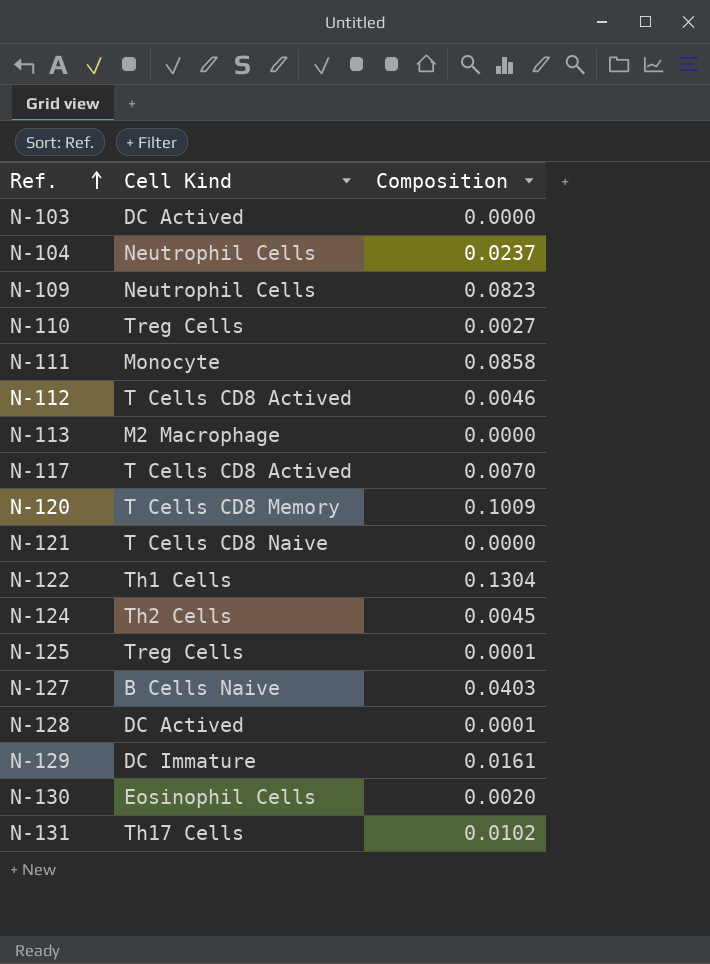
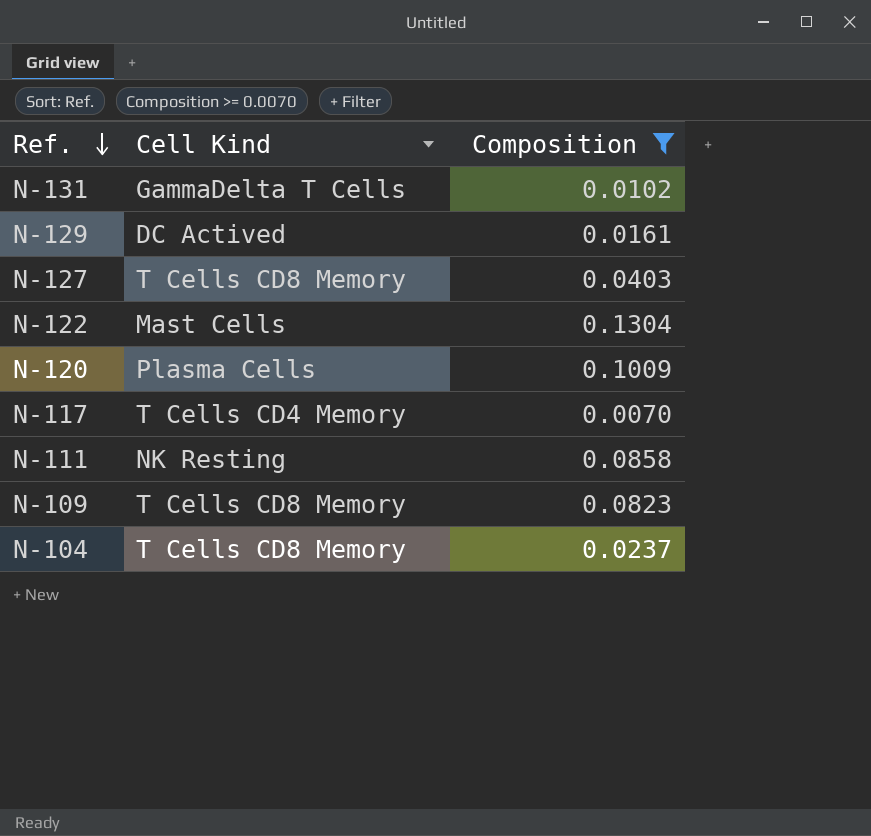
filter: none -> Composition >= 0.0070
row order: Ref. ascending -> Ref. descending
N-131 | Cell Kind: Th17 Cells -> GammaDelta T Cells
N-129 | Cell Kind: DC Immature -> DC Actived
N-127 | Cell Kind: B Cells Naive -> T Cells CD8 Memory
N-122 | Cell Kind: Th1 Cells -> Mast Cells
N-120 | Cell Kind: T Cells CD8 Memory -> Plasma Cells
N-117 | Cell Kind: T Cells CD8 Actived -> T Cells CD4 Memory
N-111 | Cell Kind: Monocyte -> NK Resting
N-109 | Cell Kind: Neutrophil Cells -> T Cells CD8 Memory
N-104 | Cell Kind: Neutrophil Cells -> T Cells CD8 Memory

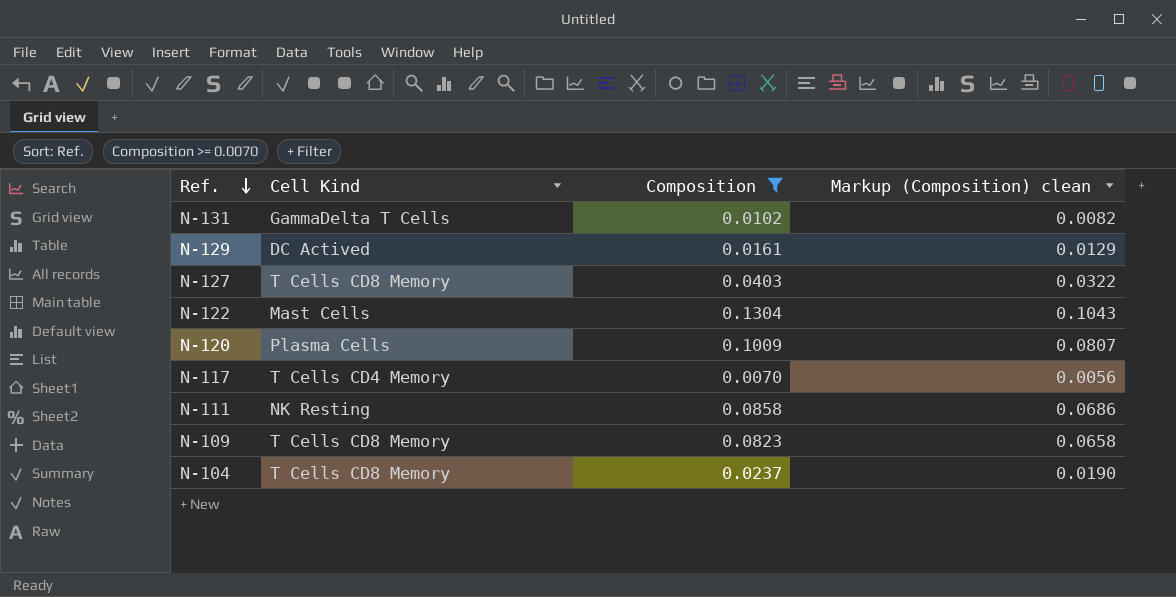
column Markup (Composition) clean | formula: none -> [Composition] * 0.8

